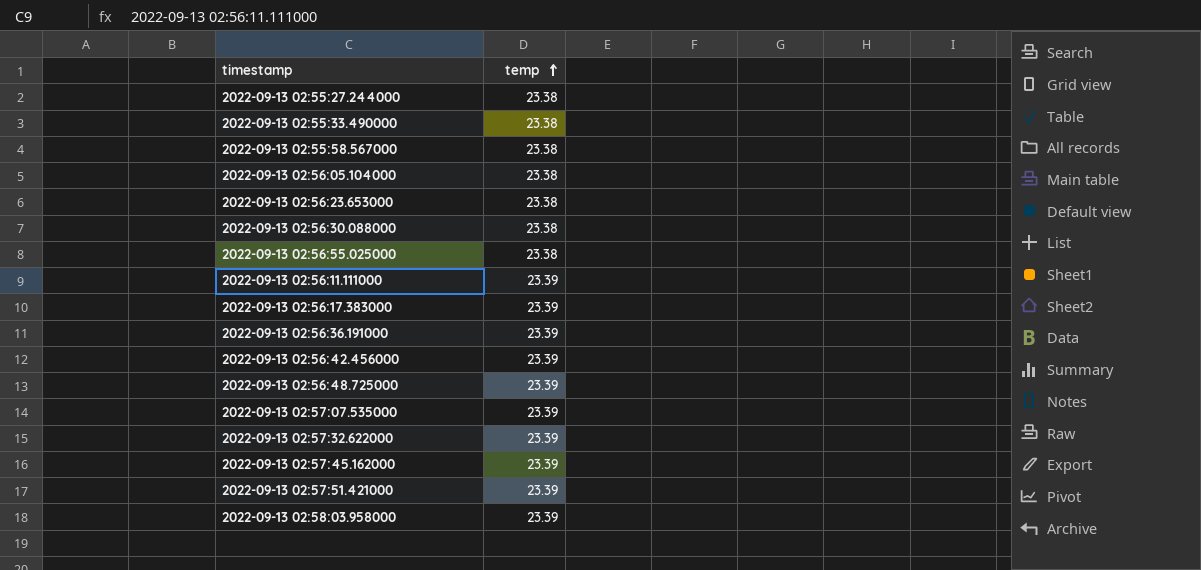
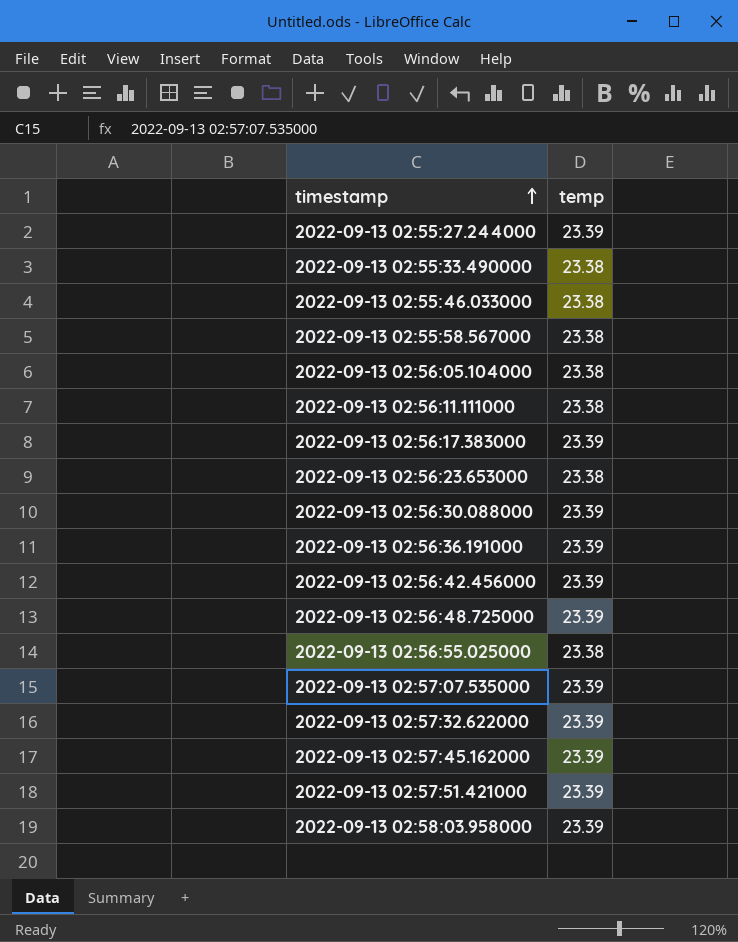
row order: temp ascending -> timestamp ascending
2022-09-13 02:55:27.244000 | temp: 23.38 -> 23.39
row 2022-09-13 02:55:46.033000: none -> 23.38
2022-09-13 02:56:11.111000 | temp: 23.39 -> 23.38
2022-09-13 02:56:30.088000 | temp: 23.38 -> 23.39

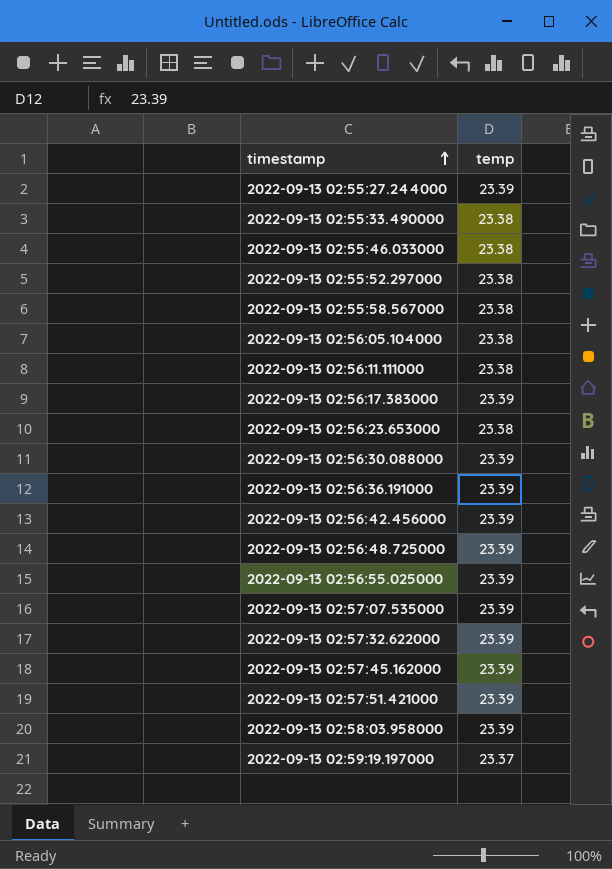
row 2022-09-13 02:55:52.297000: none -> 23.38
2022-09-13 02:56:55.025000 | temp: 23.38 -> 23.39
row 2022-09-13 02:59:19.197000: none -> 23.37

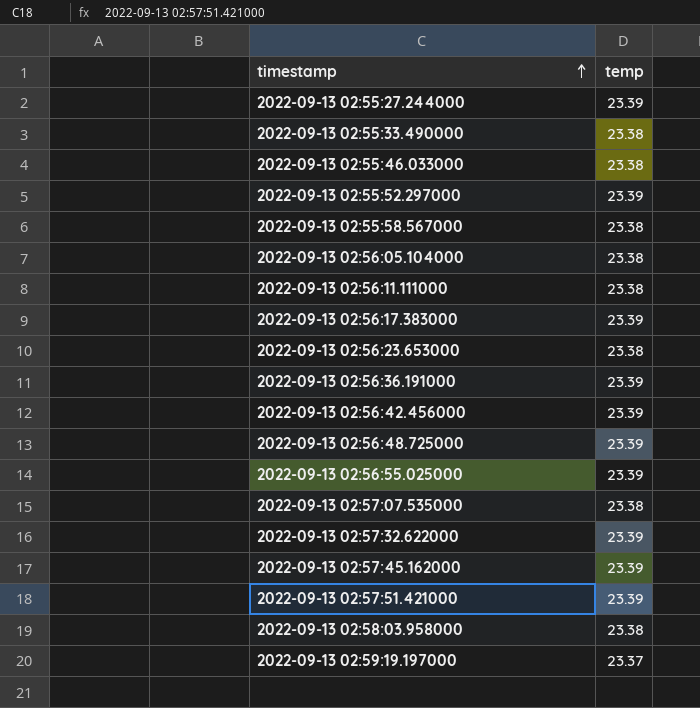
row 2022-09-13 02:56:30.088000: 23.39 -> none
2022-09-13 02:55:52.297000 | temp: 23.38 -> 23.39
2022-09-13 02:57:07.535000 | temp: 23.39 -> 23.38
2022-09-13 02:58:03.958000 | temp: 23.39 -> 23.38

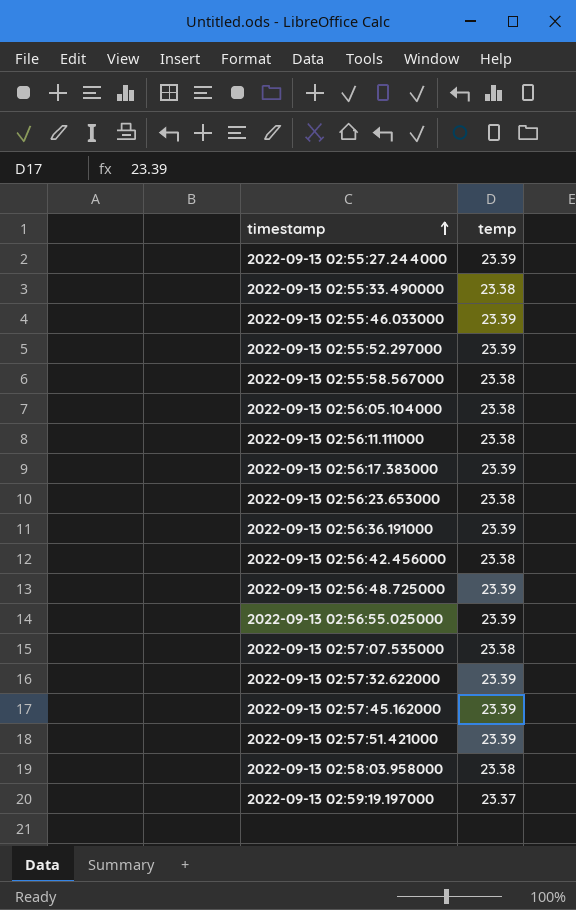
2022-09-13 02:55:46.033000 | temp: 23.38 -> 23.39
2022-09-13 02:56:42.456000 | temp: 23.39 -> 23.38

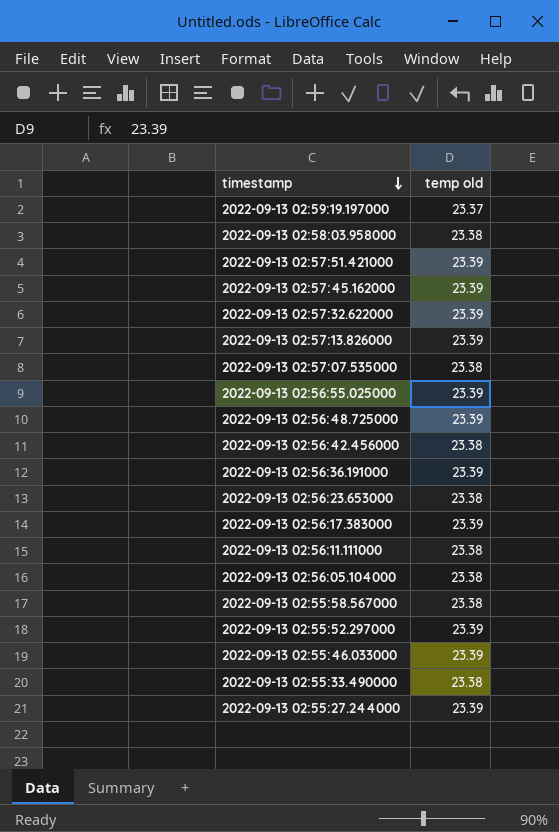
row order: timestamp ascending -> timestamp descending
column name: temp -> temp old
row 2022-09-13 02:57:13.826000: none -> 23.39

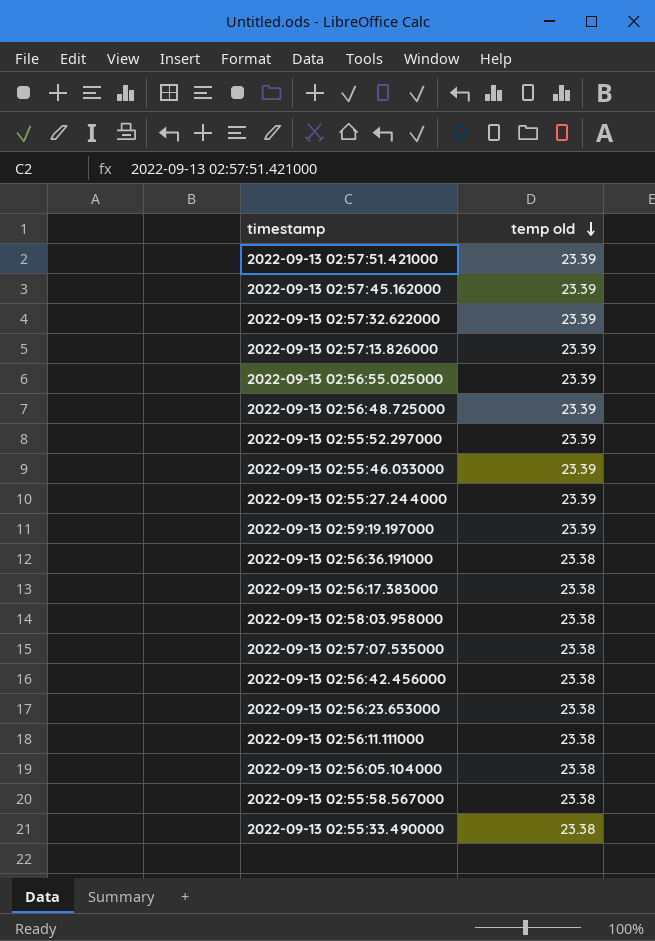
row order: timestamp descending -> temp old descending
2022-09-13 02:59:19.197000 | temp old: 23.37 -> 23.39
2022-09-13 02:56:36.191000 | temp old: 23.39 -> 23.38
2022-09-13 02:56:17.383000 | temp old: 23.39 -> 23.38

